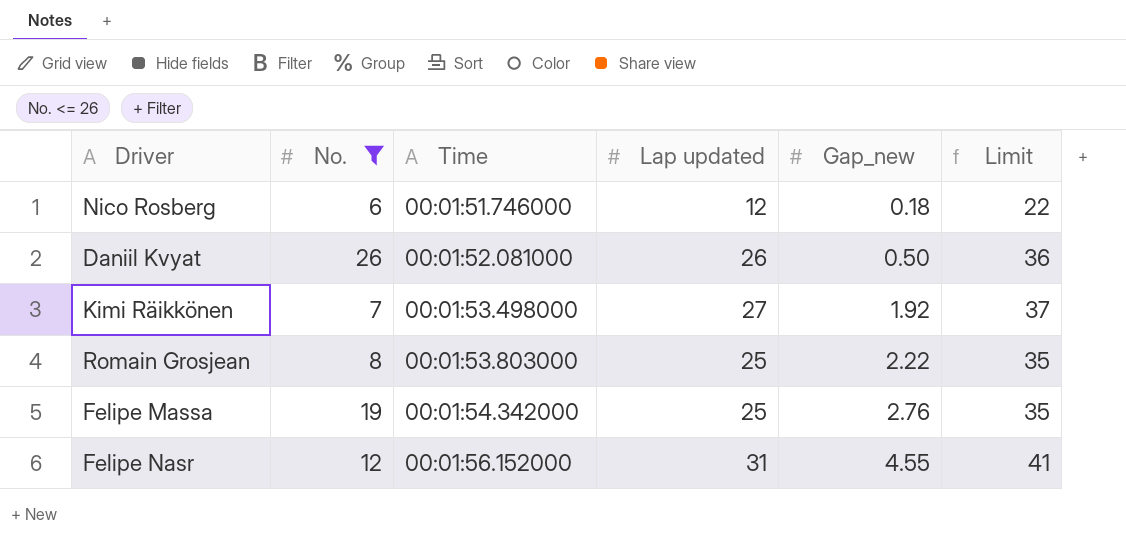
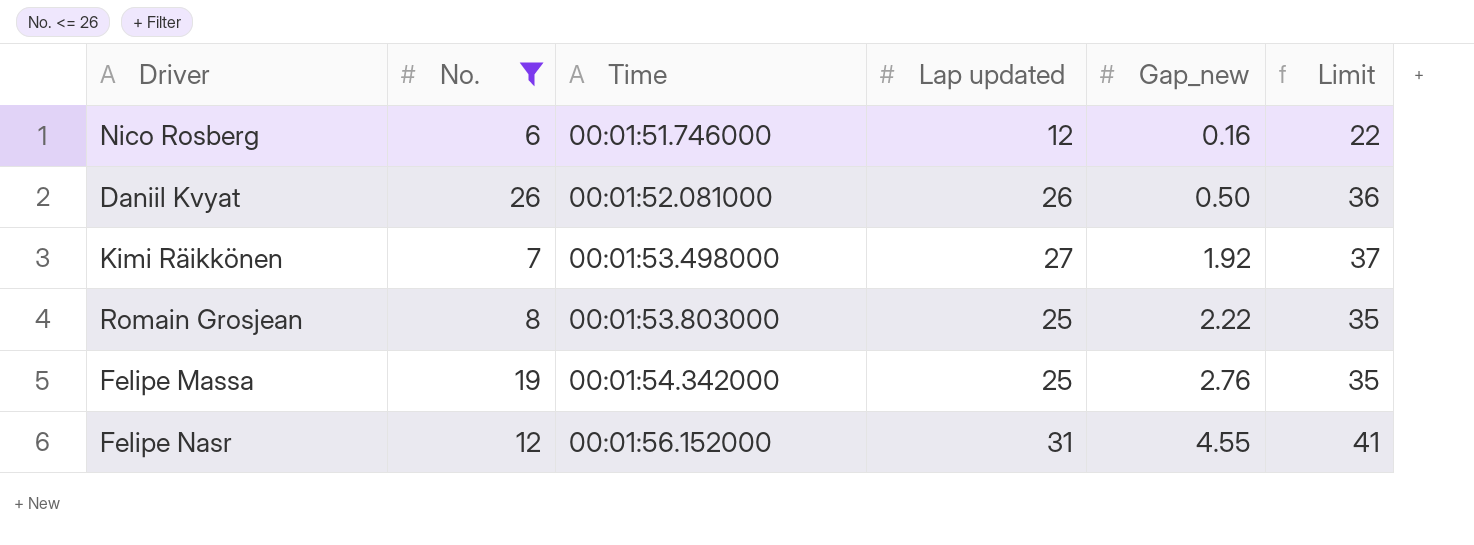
Nico Rosberg | Gap_new: 0.18 -> 0.16

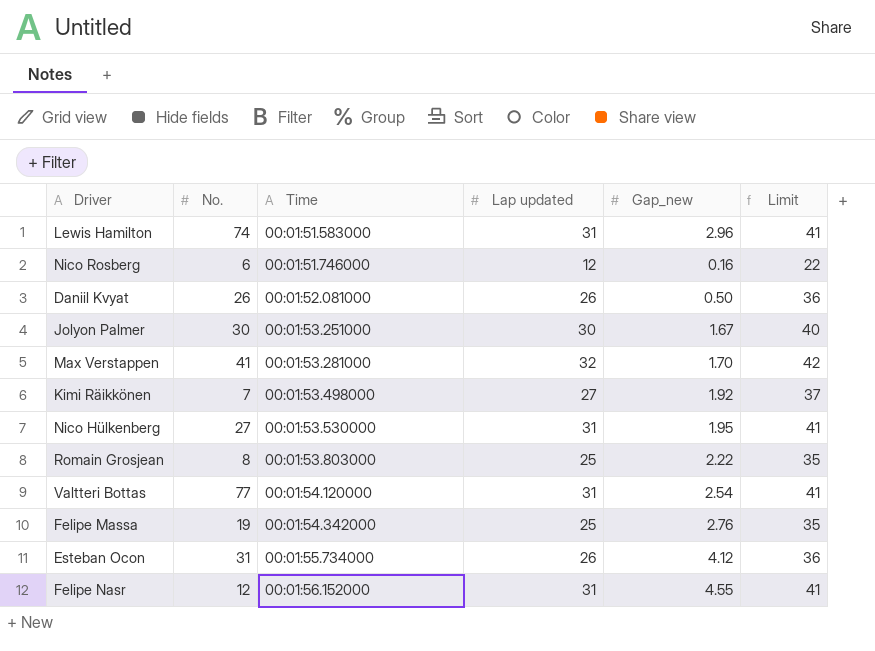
filter: No. <= 26 -> none

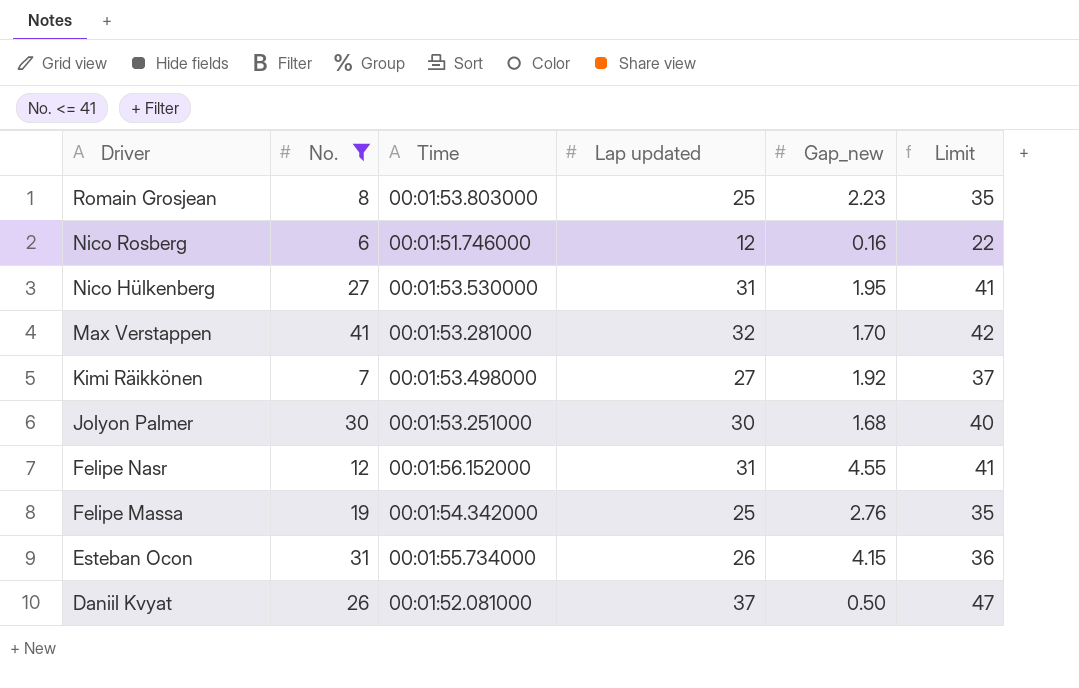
filter: none -> No. <= 41
row order: Time ascending -> Driver descending
Romain Grosjean | Gap_new: 2.22 -> 2.23
Jolyon Palmer | Gap_new: 1.67 -> 1.68
Esteban Ocon | Gap_new: 4.12 -> 4.15
Daniil Kvyat | Lap updated: 26 -> 37
Daniil Kvyat | Limit: 36 -> 47

